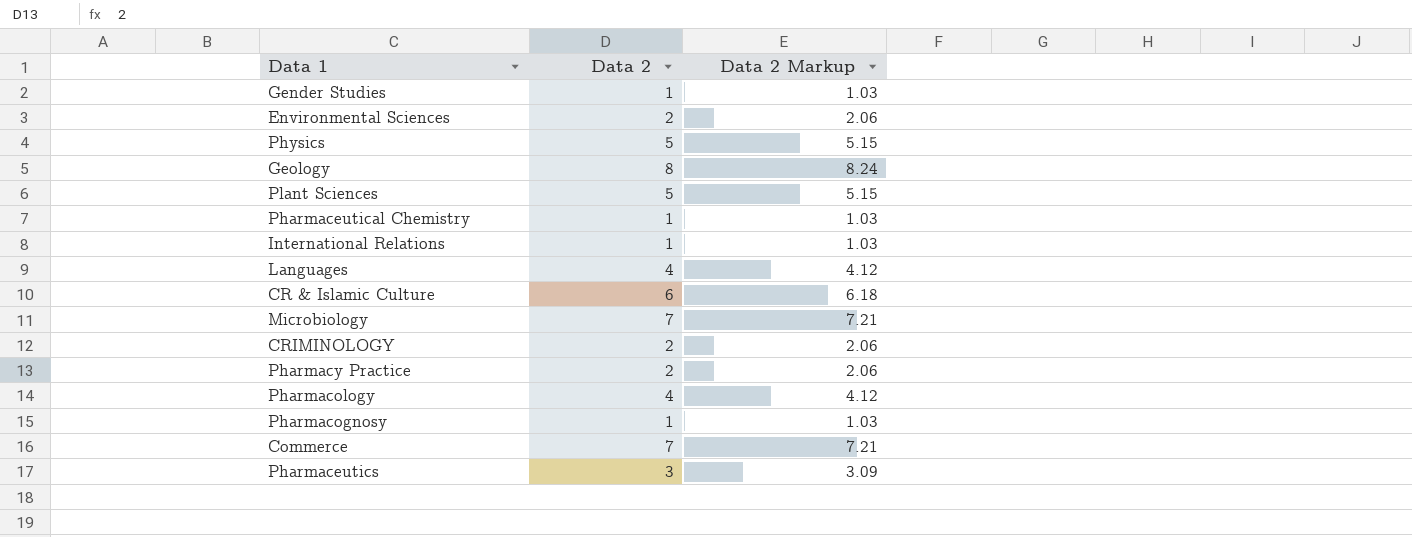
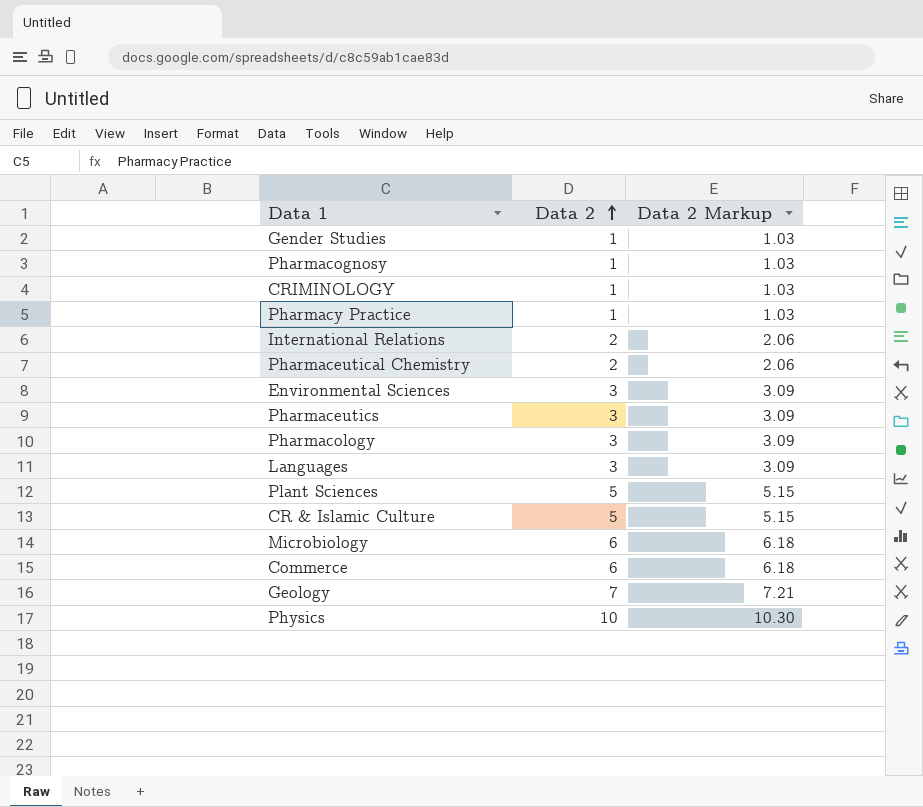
row order: none -> Data 2 ascending
CRIMINOLOGY | Data 2: 2 -> 1
CRIMINOLOGY | Data 2 Markup: 2.06 -> 1.03
Pharmacy Practice | Data 2: 2 -> 1
Pharmacy Practice | Data 2 Markup: 2.06 -> 1.03
International Relations | Data 2: 1 -> 2
International Relations | Data 2 Markup: 1.03 -> 2.06
Pharmaceutical Chemistry | Data 2: 1 -> 2
Pharmaceutical Chemistry | Data 2 Markup: 1.03 -> 2.06
Environmental Sciences | Data 2: 2 -> 3
Environmental Sciences | Data 2 Markup: 2.06 -> 3.09
Pharmacology | Data 2: 4 -> 3
Pharmacology | Data 2 Markup: 4.12 -> 3.09
Languages | Data 2: 4 -> 3
Languages | Data 2 Markup: 4.12 -> 3.09
CR & Islamic Culture | Data 2: 6 -> 5
CR & Islamic Culture | Data 2 Markup: 6.18 -> 5.15
Microbiology | Data 2: 7 -> 6
Microbiology | Data 2 Markup: 7.21 -> 6.18
Commerce | Data 2: 7 -> 6
Commerce | Data 2 Markup: 7.21 -> 6.18
Geology | Data 2: 8 -> 7
Geology | Data 2 Markup: 8.24 -> 7.21
Physics | Data 2: 5 -> 10
Physics | Data 2 Markup: 5.15 -> 10.30

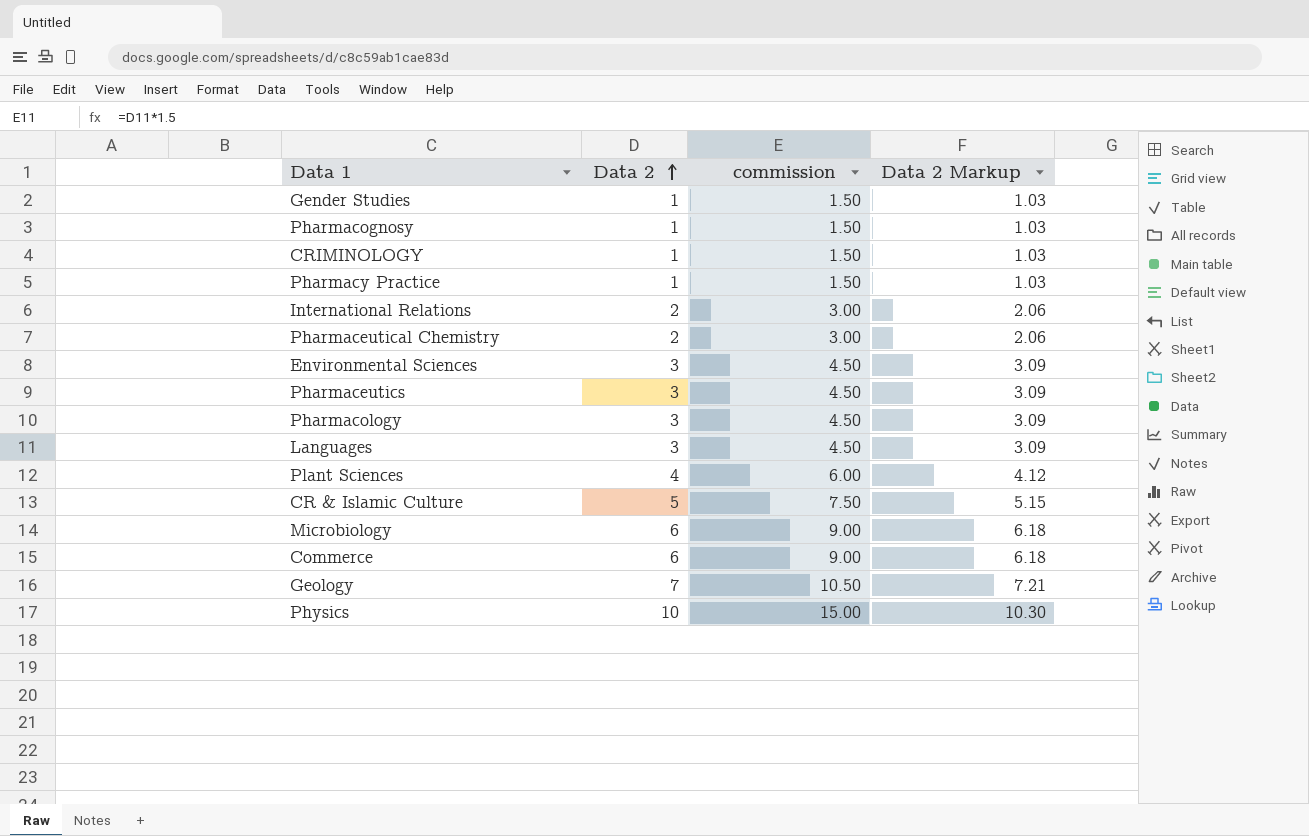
column commission | formula: none -> [Data 2] * 1.5
Plant Sciences | Data 2: 5 -> 4
Plant Sciences | Data 2 Markup: 5.15 -> 4.12

